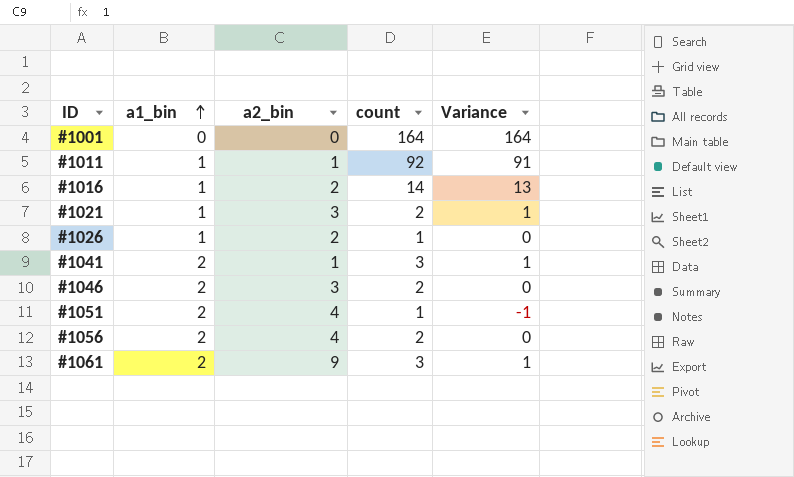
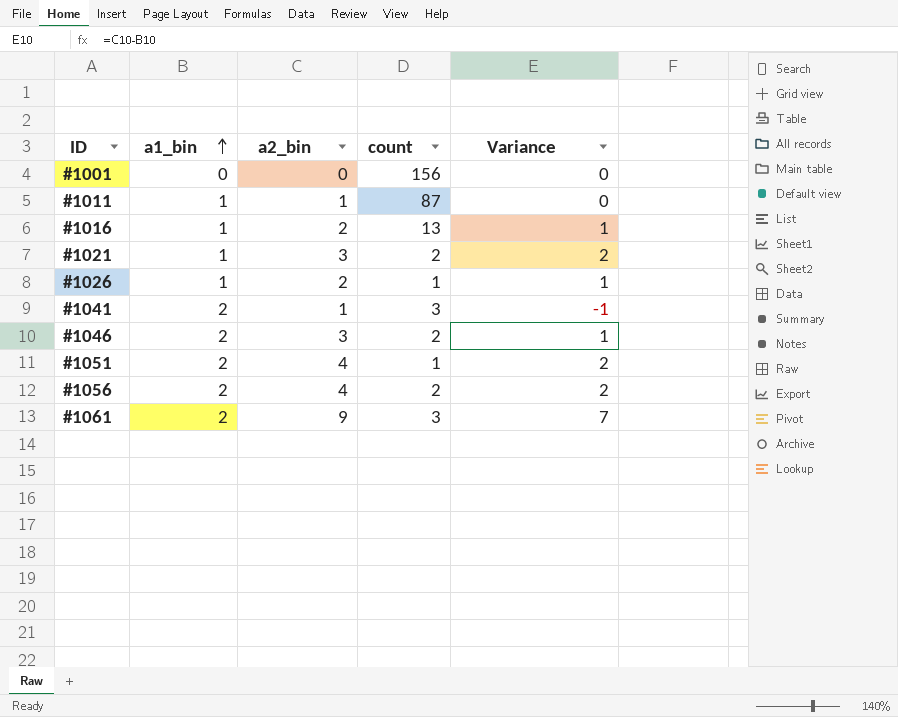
column Variance | formula: [count] - [a1_bin] -> [a2_bin] - [a1_bin]
#1001 | count: 164 -> 156
#1011 | count: 92 -> 87
#1016 | count: 14 -> 13

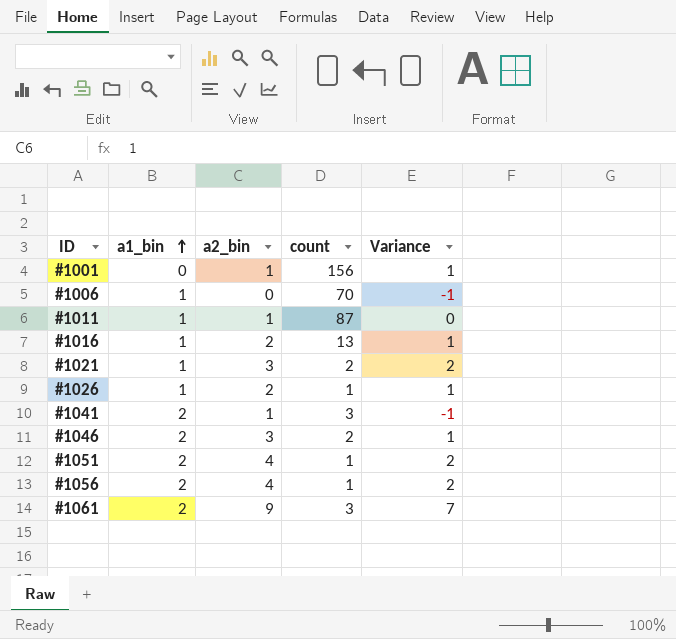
#1001 | a2_bin: 0 -> 1
#1001 | Variance: 0 -> 1
row #1006: none -> 1 | 0 | 70 | -1
#1056 | count: 2 -> 1

